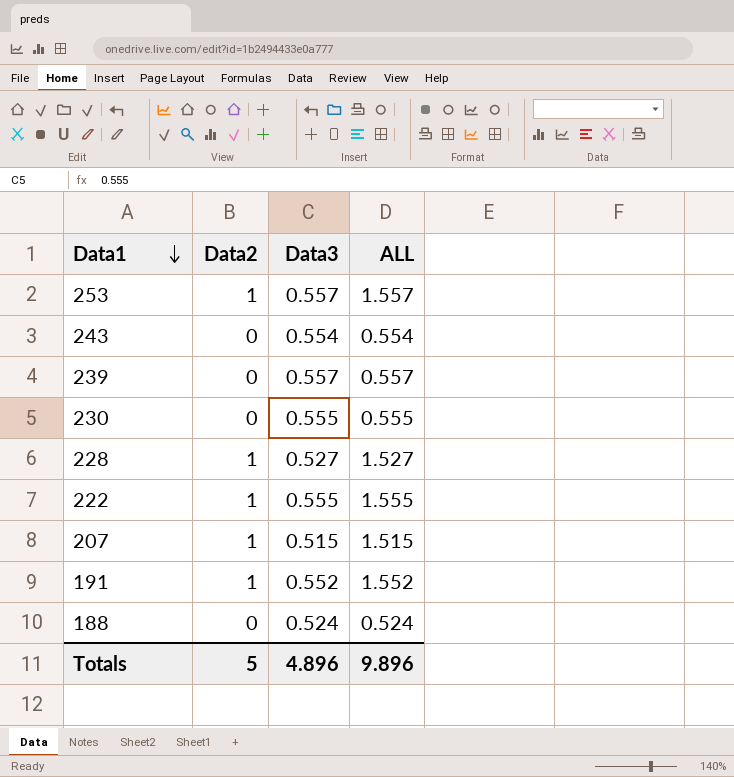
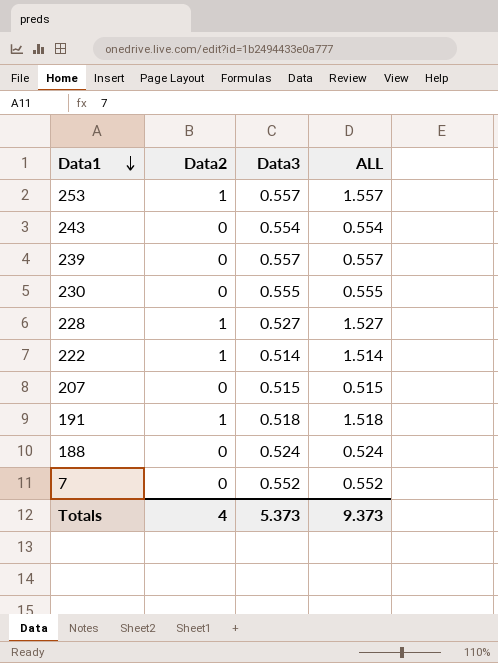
222 | Data3: 0.555 -> 0.514
222 | ALL: 1.555 -> 1.514
207 | Data2: 1 -> 0
207 | ALL: 1.515 -> 0.515
191 | Data3: 0.552 -> 0.518
191 | ALL: 1.552 -> 1.518
row 7: none -> 0 | 0.552 | 0.552
Totals | Data2: 5 -> 4
Totals | Data3: 4.896 -> 5.373
Totals | ALL: 9.896 -> 9.373

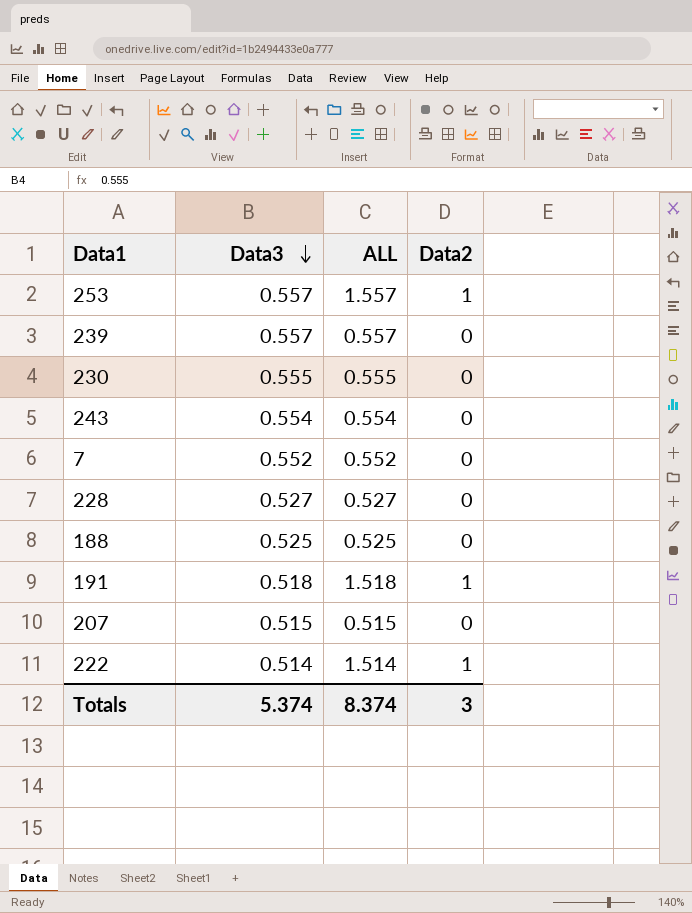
row order: Data1 descending -> Data3 descending
column Data2 | position: 2 -> 4
228 | ALL: 1.527 -> 0.527
228 | Data2: 1 -> 0
188 | Data3: 0.524 -> 0.525
188 | ALL: 0.524 -> 0.525
Totals | Data3: 5.373 -> 5.374
Totals | ALL: 9.373 -> 8.374
Totals | Data2: 4 -> 3

